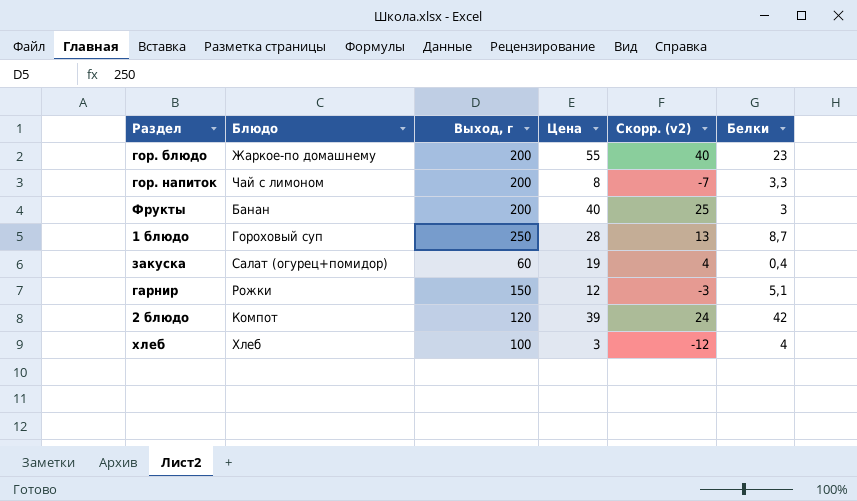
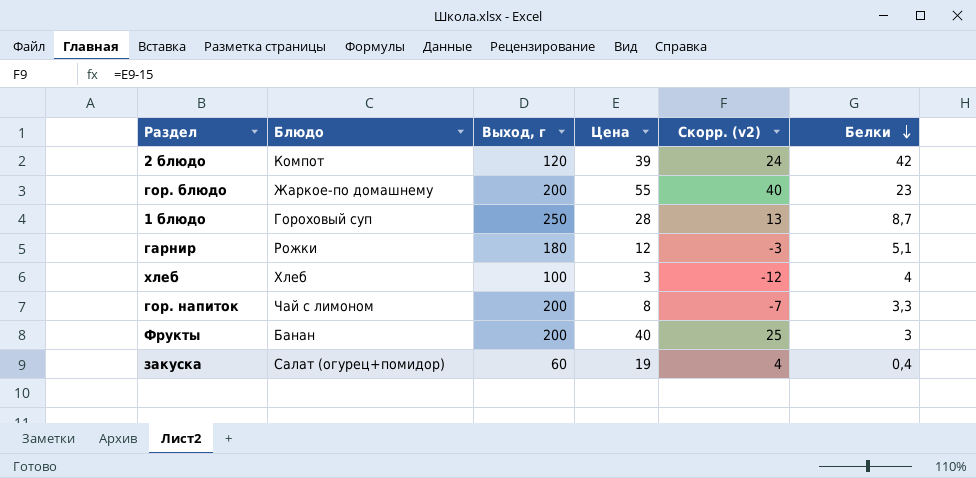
row order: none -> Белки descending
гарнир | Выход, г: 150 -> 180

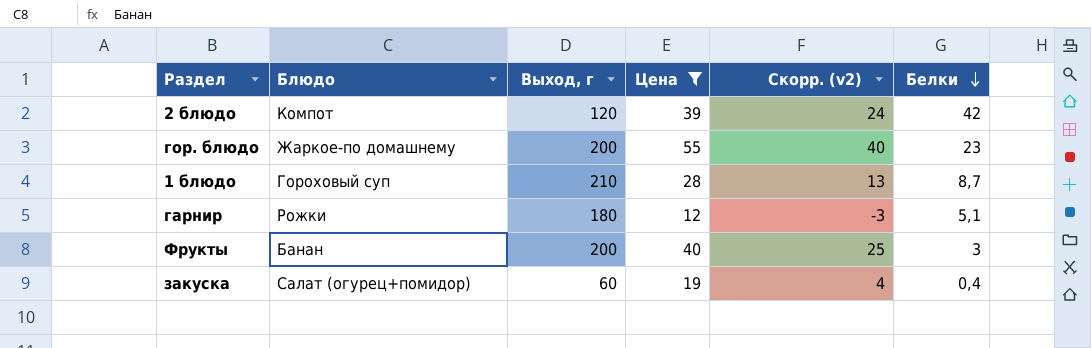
filter: none -> Цена >= 12
1 блюдо | Выход, г: 250 -> 210

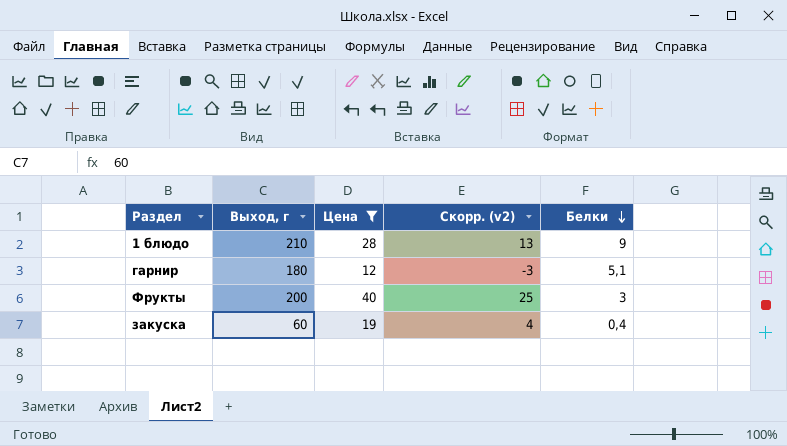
column Блюдо | position: 2 -> none
row 2 блюдо: Компот | 120 | 39 | 24 | 42 -> none
row гор. блюдо: Жаркое-по домашнему | 200 | 55 | 40 | 23 -> none
1 блюдо | Белки: 8,7 -> 9

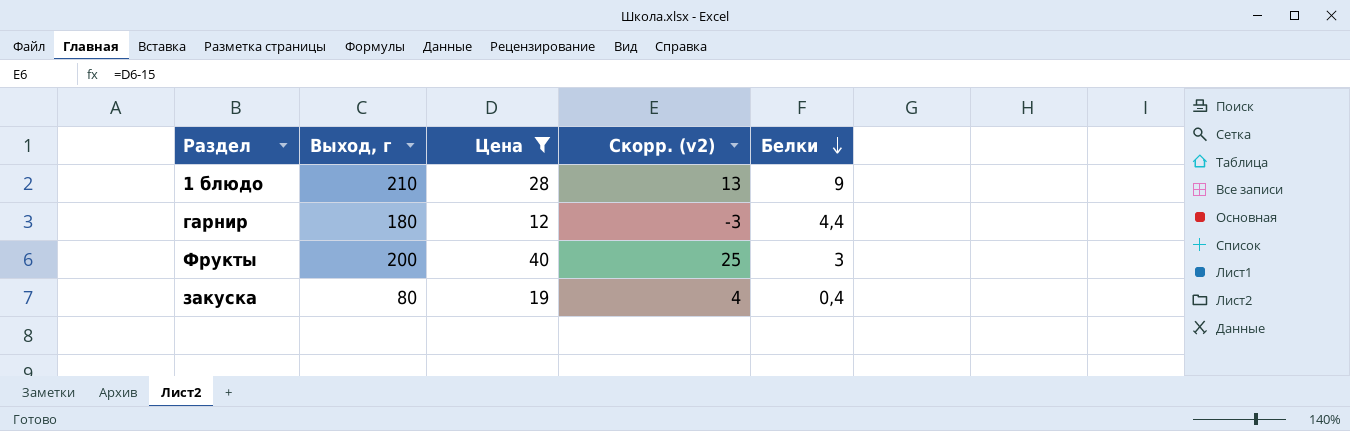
гарнир | Белки: 5,1 -> 4,4
закуска | Выход, г: 60 -> 80

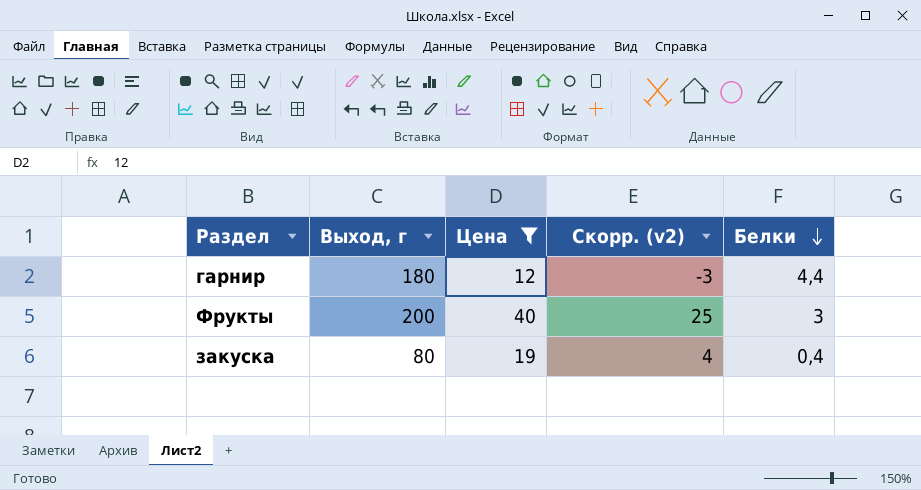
row 1 блюдо: 210 | 28 | 13 | 9 -> none

